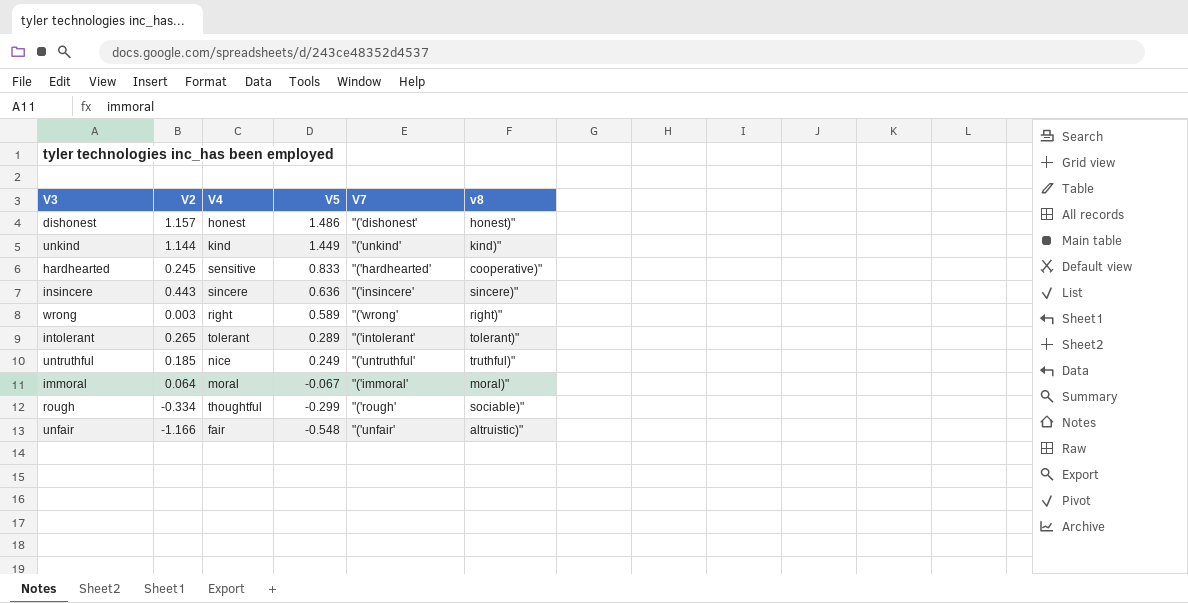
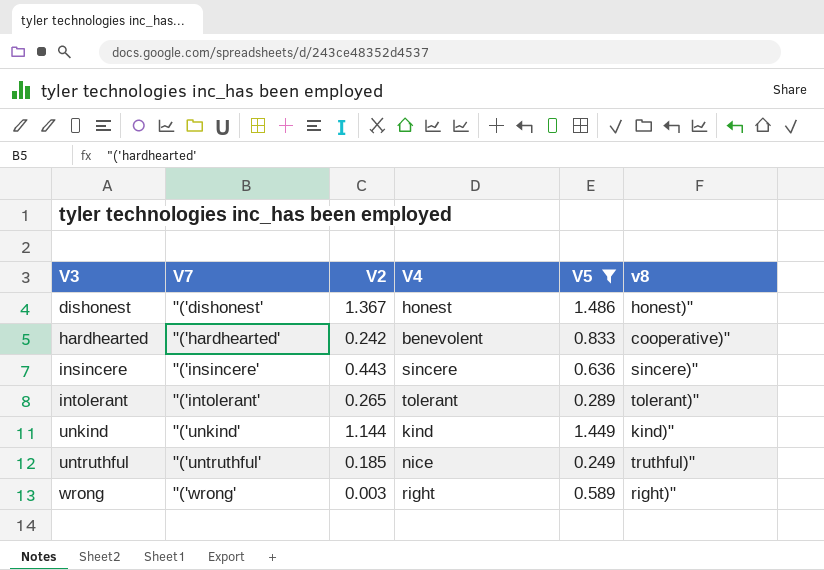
filter: none -> V5 >= 0.249
row order: V5 descending -> V3 ascending
column V7 | position: 5 -> 2
dishonest | V2: 1.157 -> 1.367
hardhearted | V2: 0.245 -> 0.242
hardhearted | V4: sensitive -> benevolent

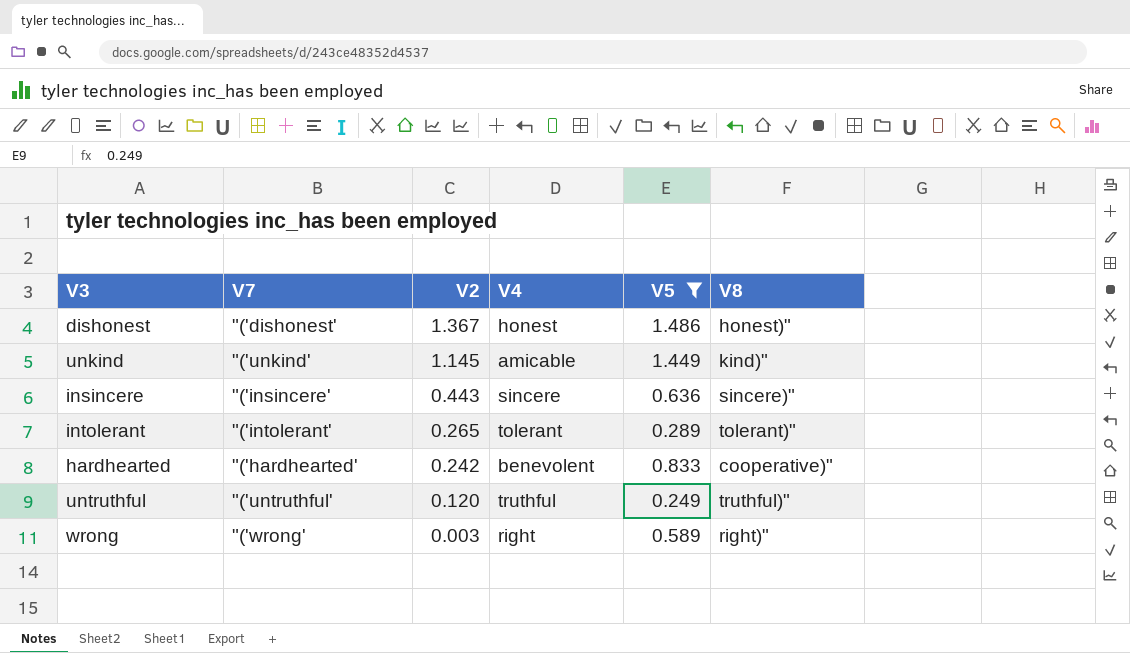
row order: V3 ascending -> V2 descending
column name: v8 -> V8
unkind | V2: 1.144 -> 1.145
unkind | V4: kind -> amicable
untruthful | V2: 0.185 -> 0.120
untruthful | V4: nice -> truthful

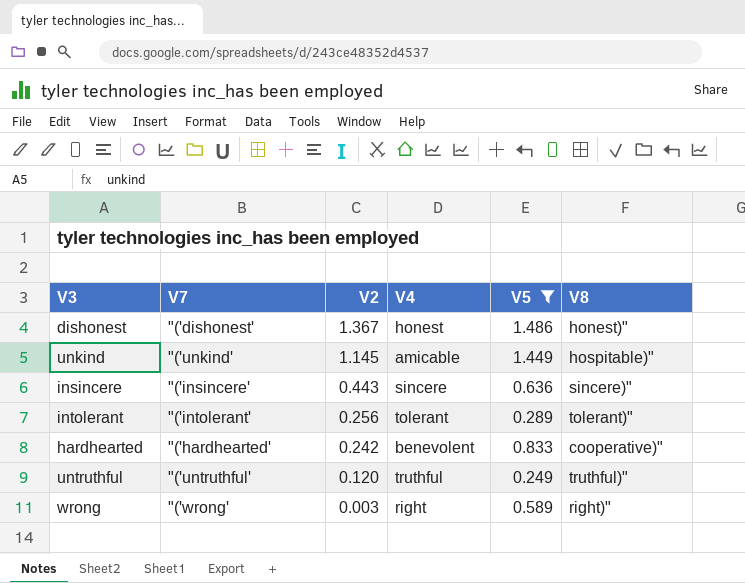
unkind | V8: kind)" -> hospitable)"
intolerant | V2: 0.265 -> 0.256

